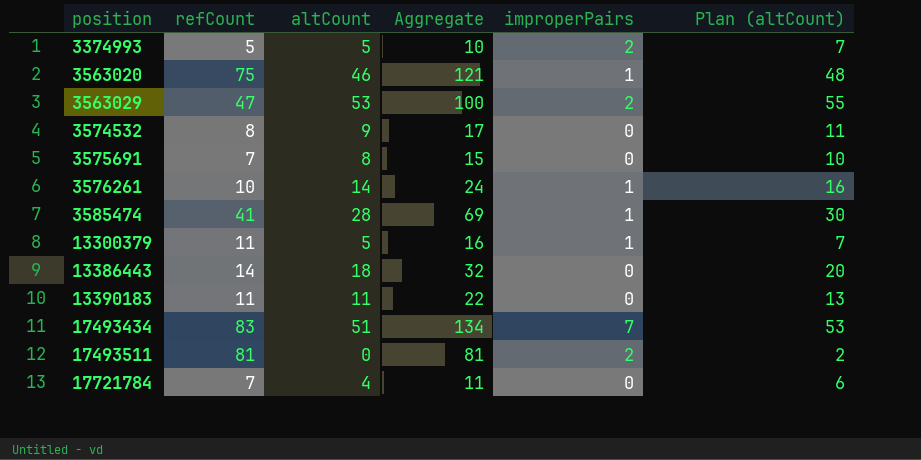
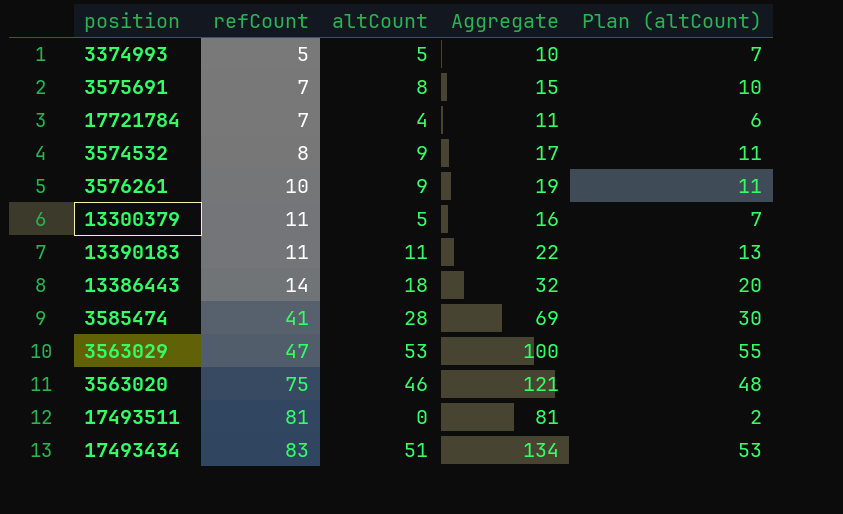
row order: position ascending -> refCount ascending
column improperPairs | position: 5 -> none
3576261 | altCount: 14 -> 9
3576261 | Aggregate: 24 -> 19
3576261 | Plan (altCount): 16 -> 11

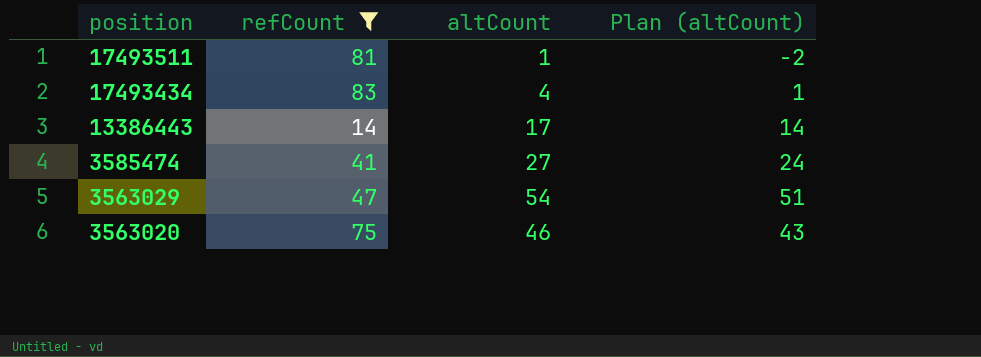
filter: none -> refCount >= 14
row order: refCount ascending -> position descending
column Aggregate | formula: [refCount] + [altCount] -> none
column Plan (altCount) | formula: [altCount] + 2 -> [altCount] - 3
17493511 | altCount: 0 -> 1
17493434 | altCount: 51 -> 4
13386443 | altCount: 18 -> 17
3585474 | altCount: 28 -> 27
3563029 | altCount: 53 -> 54

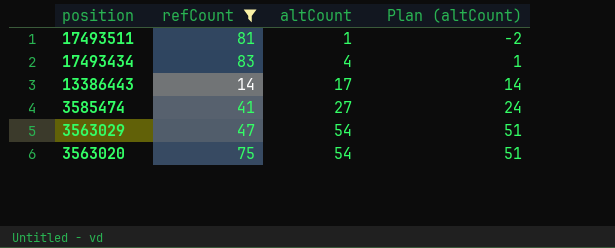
3563020 | altCount: 46 -> 54
3563020 | Plan (altCount): 43 -> 51

